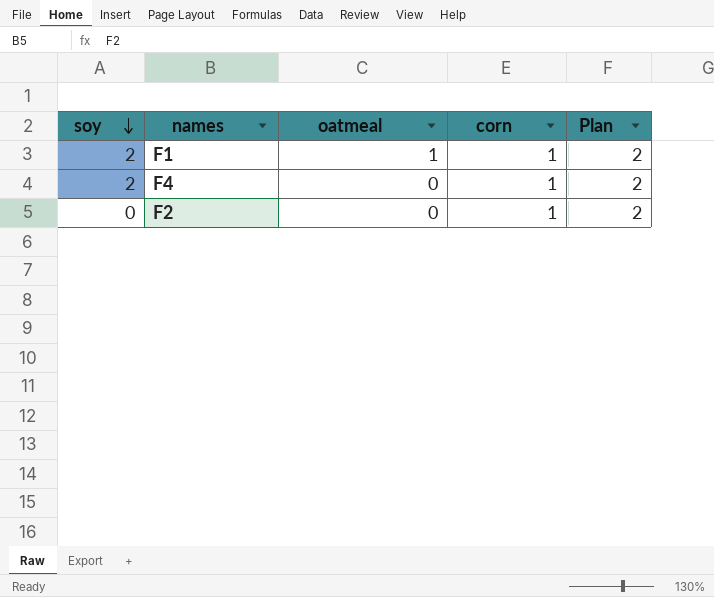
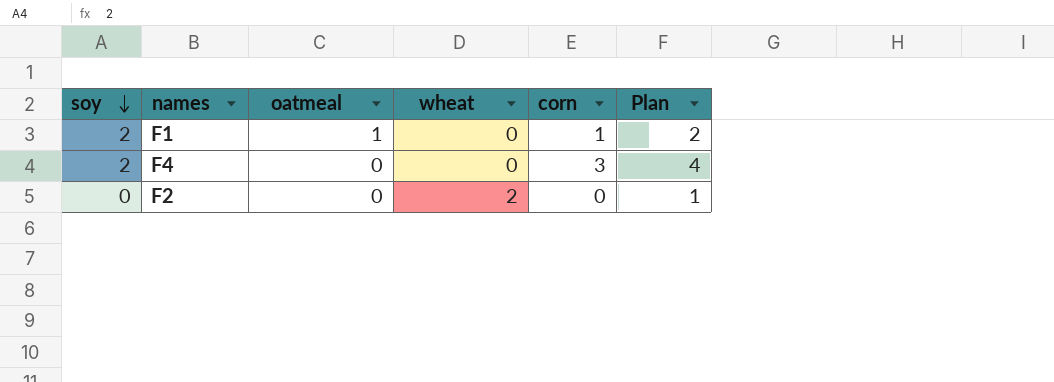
column wheat | position: none -> 4
F4 | corn: 1 -> 3
F4 | Plan: 2 -> 4
F2 | corn: 1 -> 0
F2 | Plan: 2 -> 1

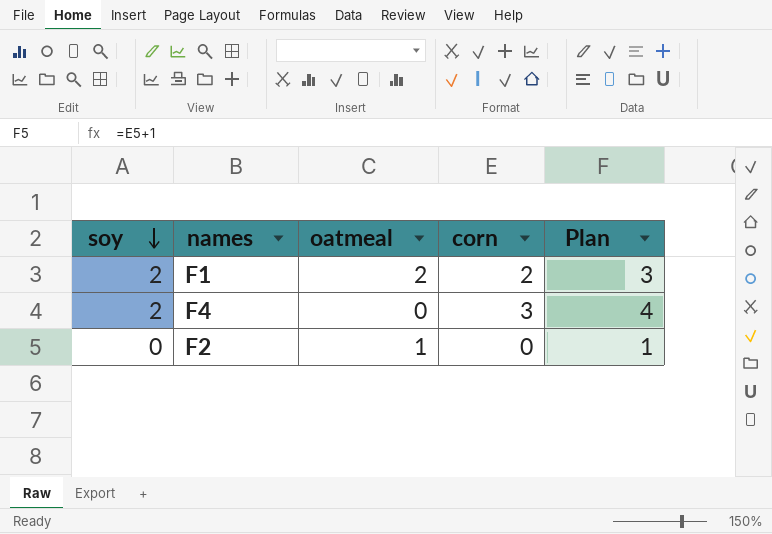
column wheat | position: 4 -> none
F1 | oatmeal: 1 -> 2
F1 | corn: 1 -> 2
F1 | Plan: 2 -> 3
F2 | oatmeal: 0 -> 1

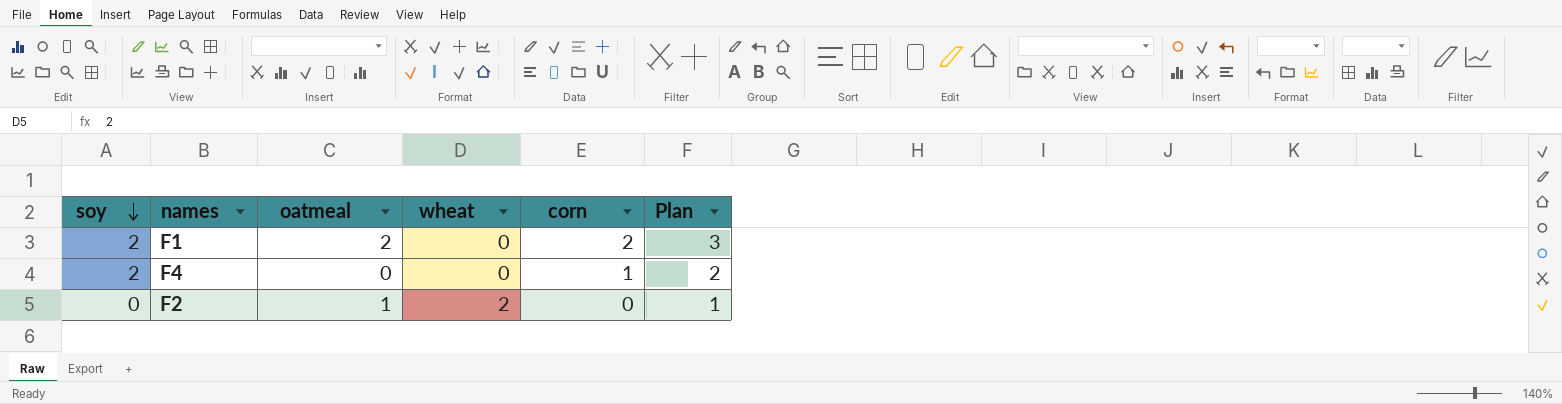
column wheat | position: none -> 4
F4 | corn: 3 -> 1
F4 | Plan: 4 -> 2

